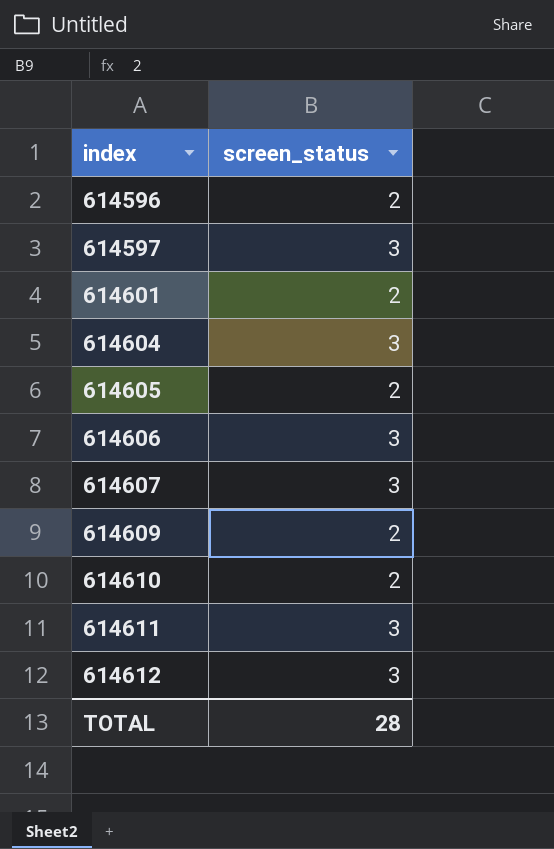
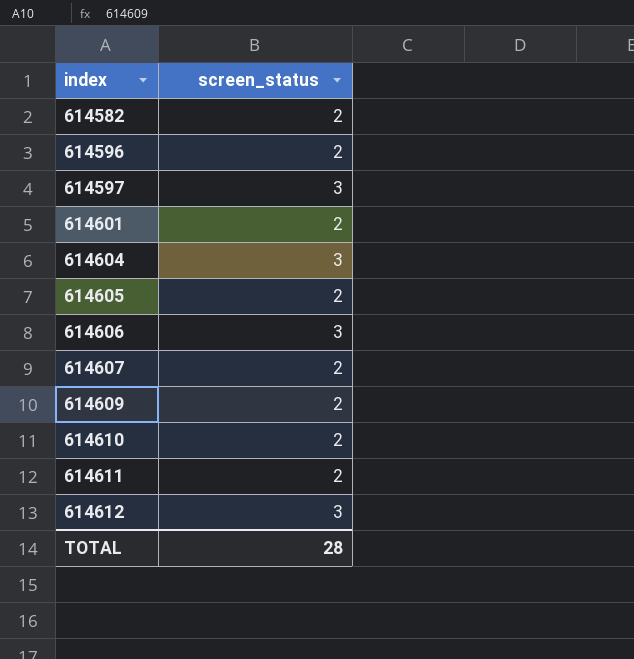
row 614582: none -> 2
614607 | screen_status: 3 -> 2
614611 | screen_status: 3 -> 2

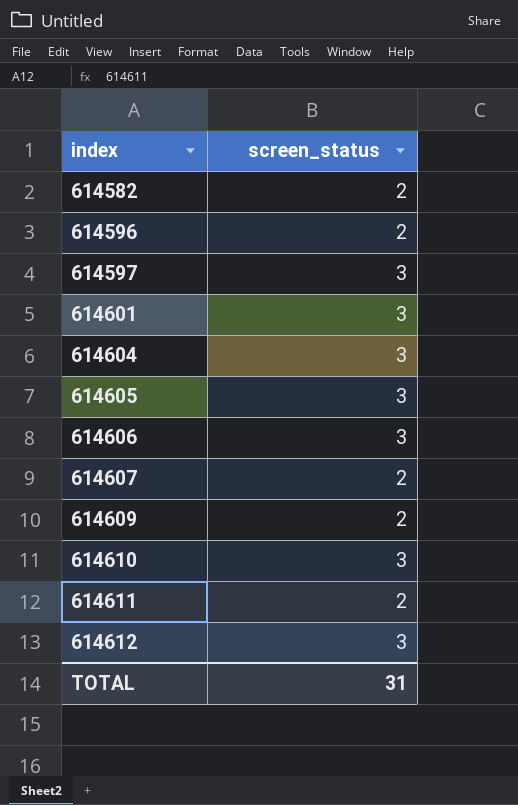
614601 | screen_status: 2 -> 3
614605 | screen_status: 2 -> 3
614610 | screen_status: 2 -> 3
TOTAL | screen_status: 28 -> 31

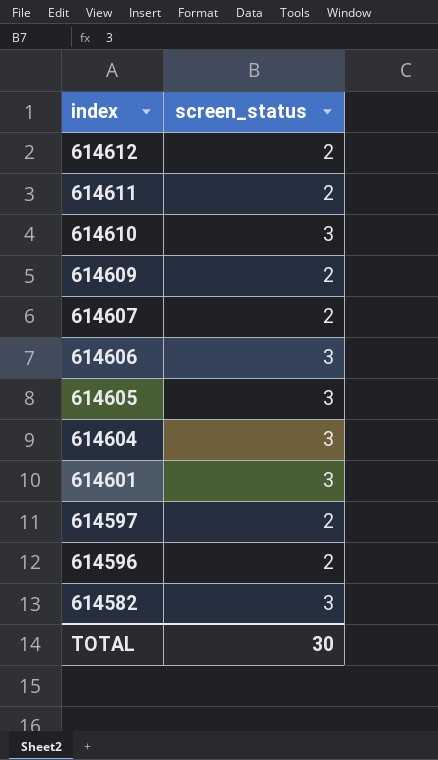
row order: index ascending -> index descending
614612 | screen_status: 3 -> 2
614597 | screen_status: 3 -> 2
614582 | screen_status: 2 -> 3
TOTAL | screen_status: 31 -> 30

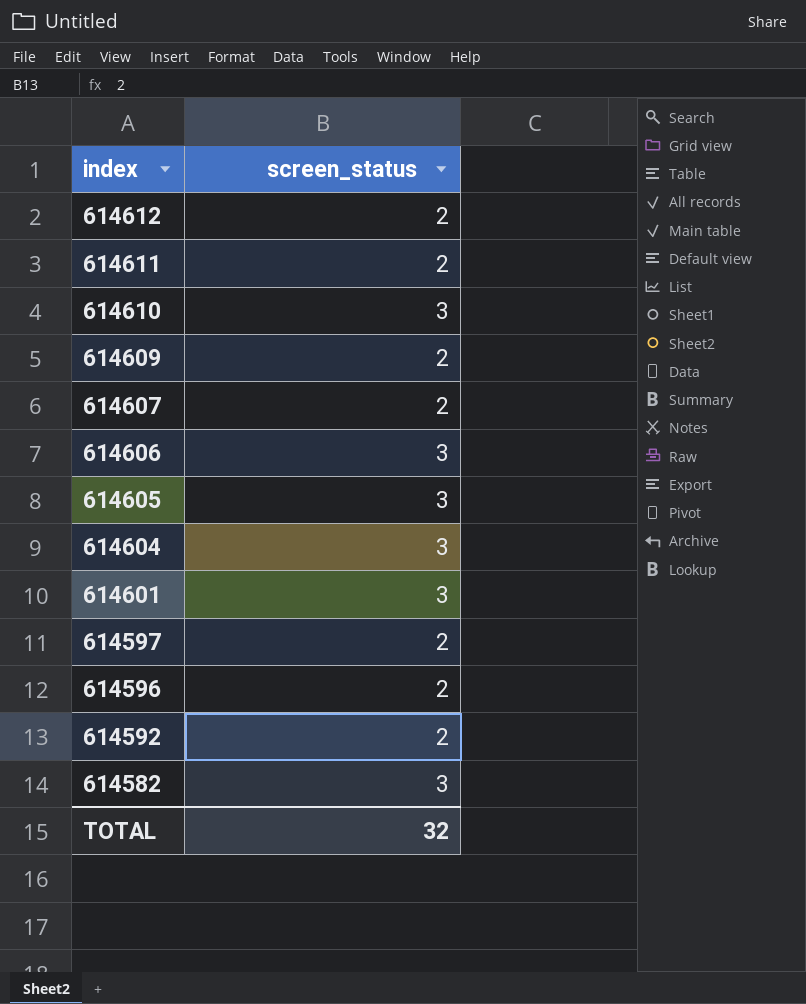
row 614592: none -> 2
TOTAL | screen_status: 30 -> 32

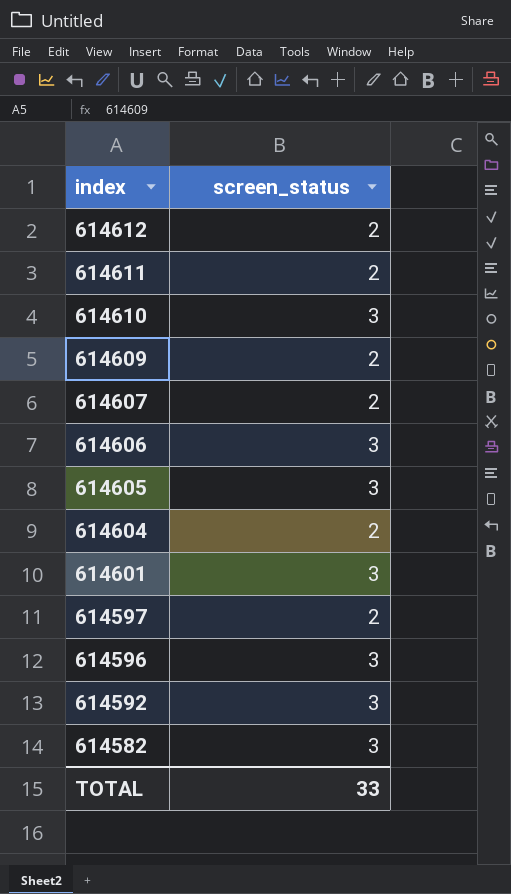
614604 | screen_status: 3 -> 2
614596 | screen_status: 2 -> 3
614592 | screen_status: 2 -> 3
TOTAL | screen_status: 32 -> 33

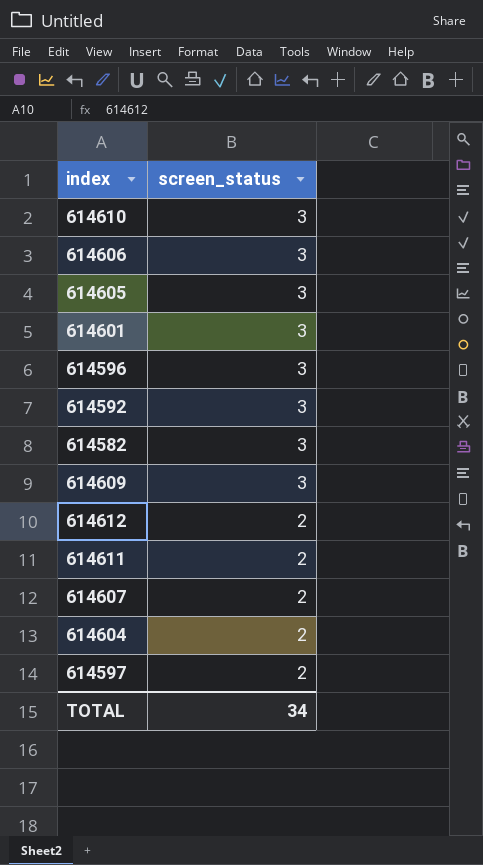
row order: index descending -> screen_status descending
614609 | screen_status: 2 -> 3
TOTAL | screen_status: 33 -> 34

